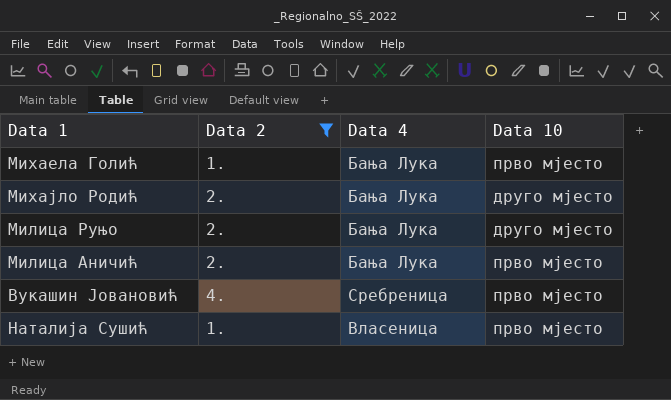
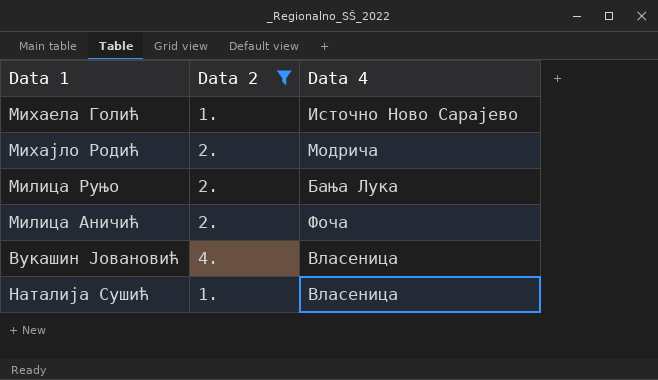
column Data 10 | position: 4 -> none
Михаела Голић | Data 4: Бања Лука -> Источно Ново Сарајево
Михајло Родић | Data 4: Бања Лука -> Модрича
Милица Аничић | Data 4: Бања Лука -> Фоча
Вукашин Јовановић | Data 4: Сребреница -> Власеница

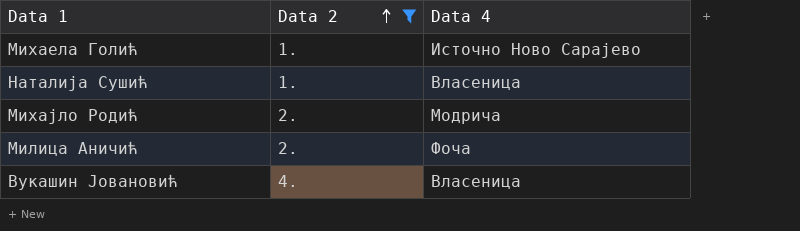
row order: none -> Data 2 ascending
row Милица Руњо: 2. | Бања Лука -> none

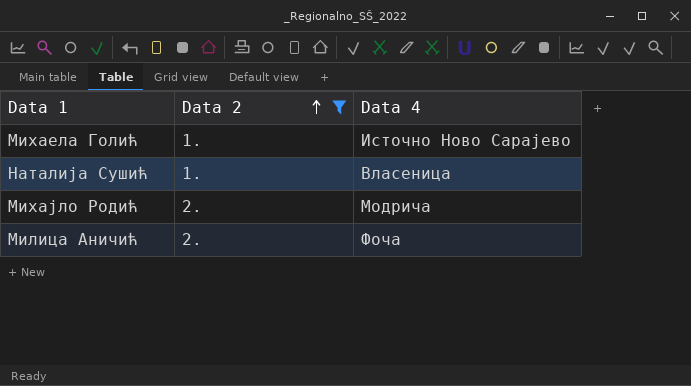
row Вукашин Јовановић: 4. | Власеница -> none

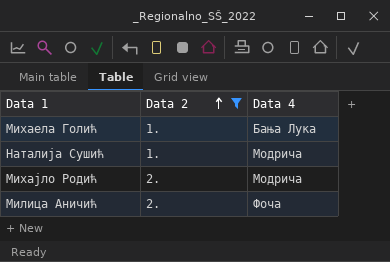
Михаела Голић | Data 4: Источно Ново Сарајево -> Бања Лука
Наталија Сушић | Data 4: Власеница -> Модрича

